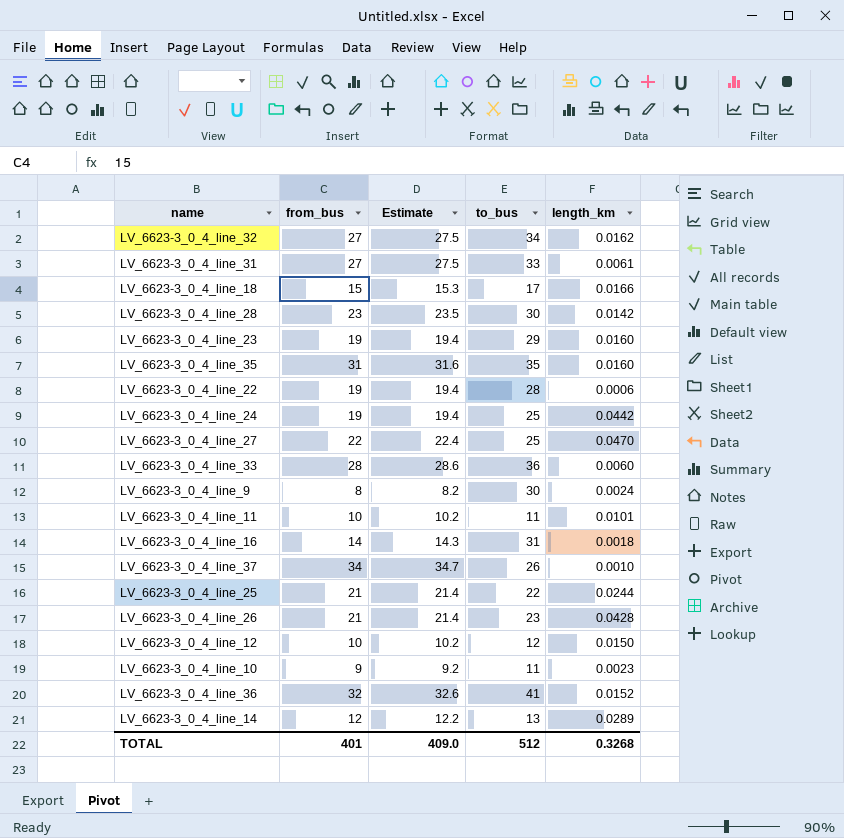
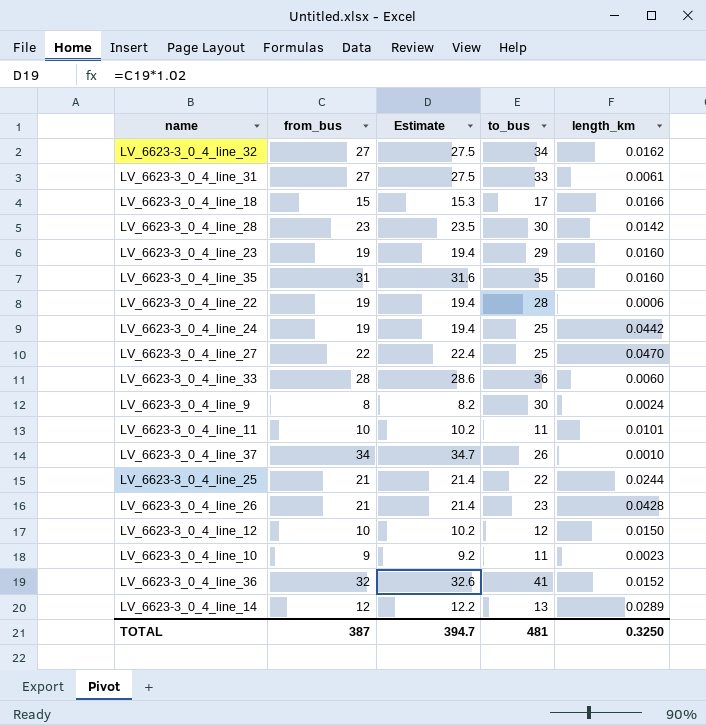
row LV_6623-3_0_4_line_16: 14 | 14.3 | 31 | 0.0018 -> none
TOTAL | from_bus: 401 -> 387
TOTAL | Estimate: 409.0 -> 394.7
TOTAL | to_bus: 512 -> 481
TOTAL | length_km: 0.3268 -> 0.3250

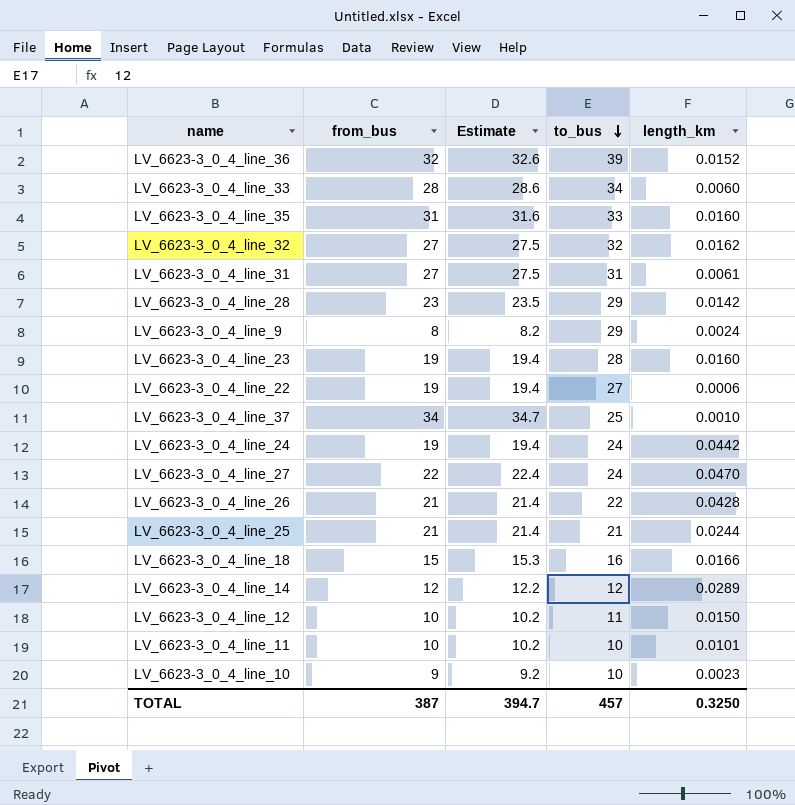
row order: none -> to_bus descending
LV_6623-3_0_4_line_36 | to_bus: 41 -> 39
LV_6623-3_0_4_line_33 | to_bus: 36 -> 34
LV_6623-3_0_4_line_35 | to_bus: 35 -> 33
LV_6623-3_0_4_line_32 | to_bus: 34 -> 32
LV_6623-3_0_4_line_31 | to_bus: 33 -> 31
LV_6623-3_0_4_line_28 | to_bus: 30 -> 29
LV_6623-3_0_4_line_9 | to_bus: 30 -> 29
LV_6623-3_0_4_line_23 | to_bus: 29 -> 28
LV_6623-3_0_4_line_22 | to_bus: 28 -> 27
LV_6623-3_0_4_line_37 | to_bus: 26 -> 25
LV_6623-3_0_4_line_24 | to_bus: 25 -> 24
LV_6623-3_0_4_line_27 | to_bus: 25 -> 24
LV_6623-3_0_4_line_26 | to_bus: 23 -> 22
LV_6623-3_0_4_line_25 | to_bus: 22 -> 21
LV_6623-3_0_4_line_18 | to_bus: 17 -> 16
LV_6623-3_0_4_line_14 | to_bus: 13 -> 12
LV_6623-3_0_4_line_12 | to_bus: 12 -> 11
LV_6623-3_0_4_line_11 | to_bus: 11 -> 10
LV_6623-3_0_4_line_10 | to_bus: 11 -> 10
TOTAL | to_bus: 481 -> 457

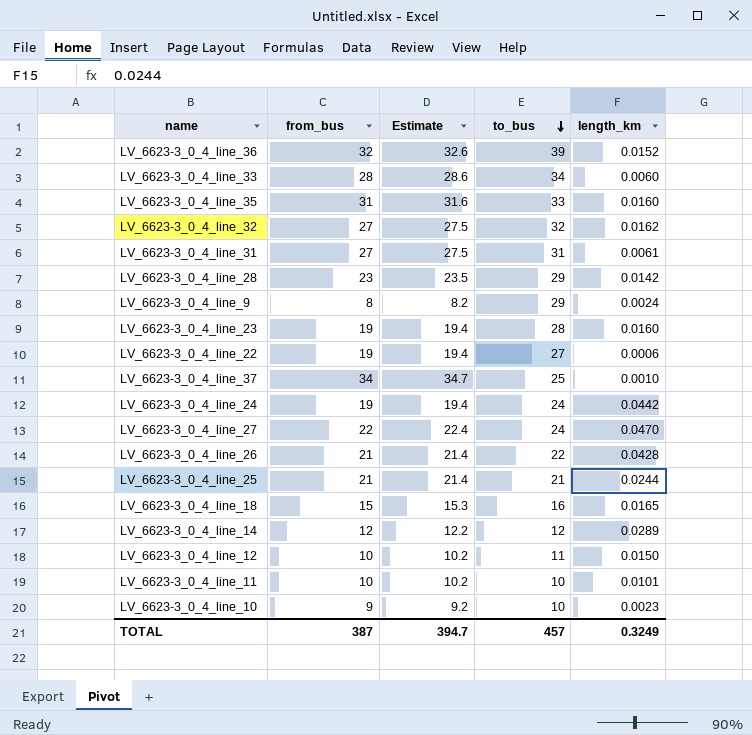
LV_6623-3_0_4_line_18 | length_km: 0.0166 -> 0.0165
TOTAL | length_km: 0.3250 -> 0.3249

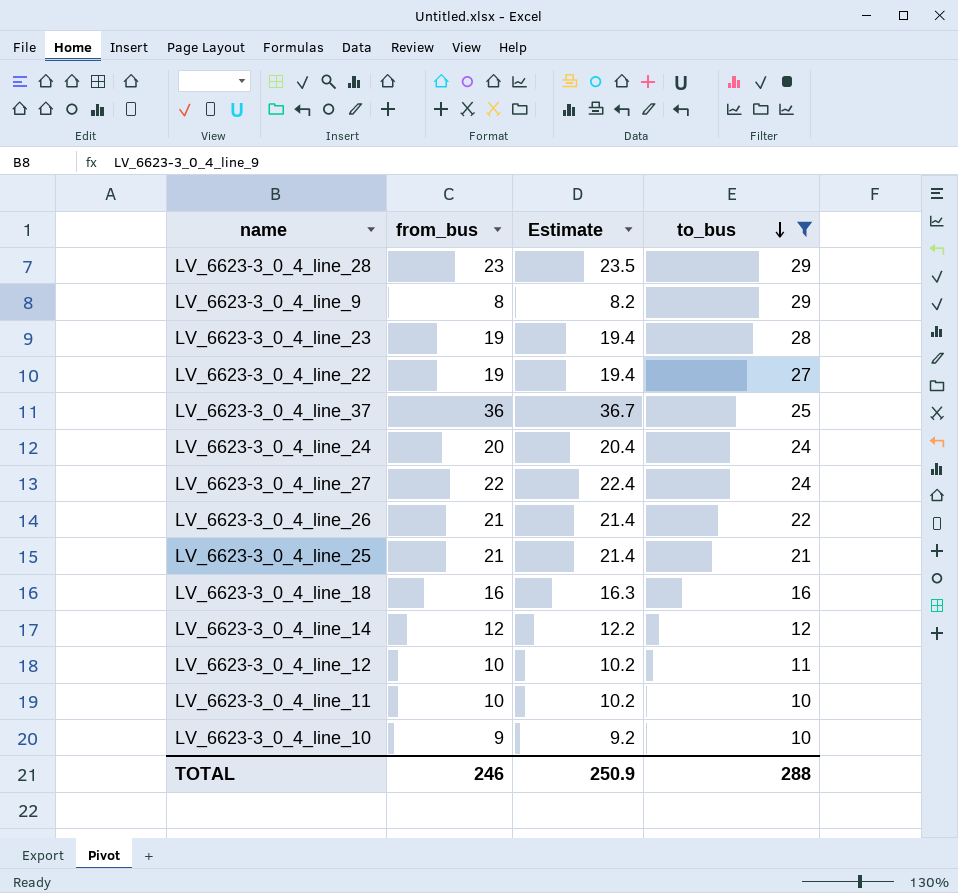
filter: none -> to_bus <= 29
column length_km | position: 5 -> none
LV_6623-3_0_4_line_37 | from_bus: 34 -> 36
LV_6623-3_0_4_line_37 | Estimate: 34.7 -> 36.7
LV_6623-3_0_4_line_24 | from_bus: 19 -> 20
LV_6623-3_0_4_line_24 | Estimate: 19.4 -> 20.4
LV_6623-3_0_4_line_18 | from_bus: 15 -> 16
LV_6623-3_0_4_line_18 | Estimate: 15.3 -> 16.3
TOTAL | from_bus: 387 -> 246
TOTAL | Estimate: 394.7 -> 250.9
TOTAL | to_bus: 457 -> 288

